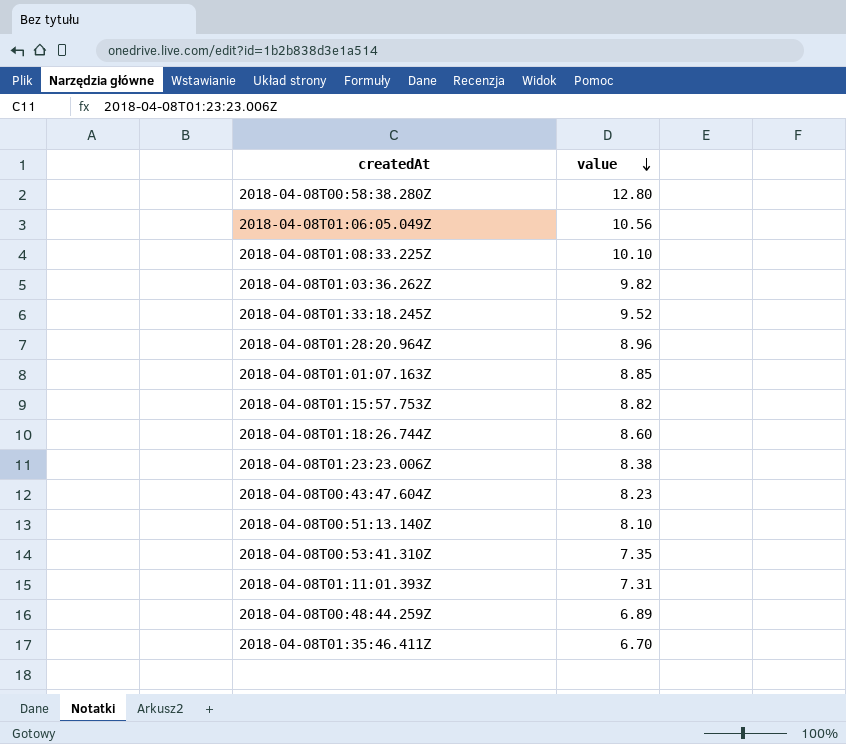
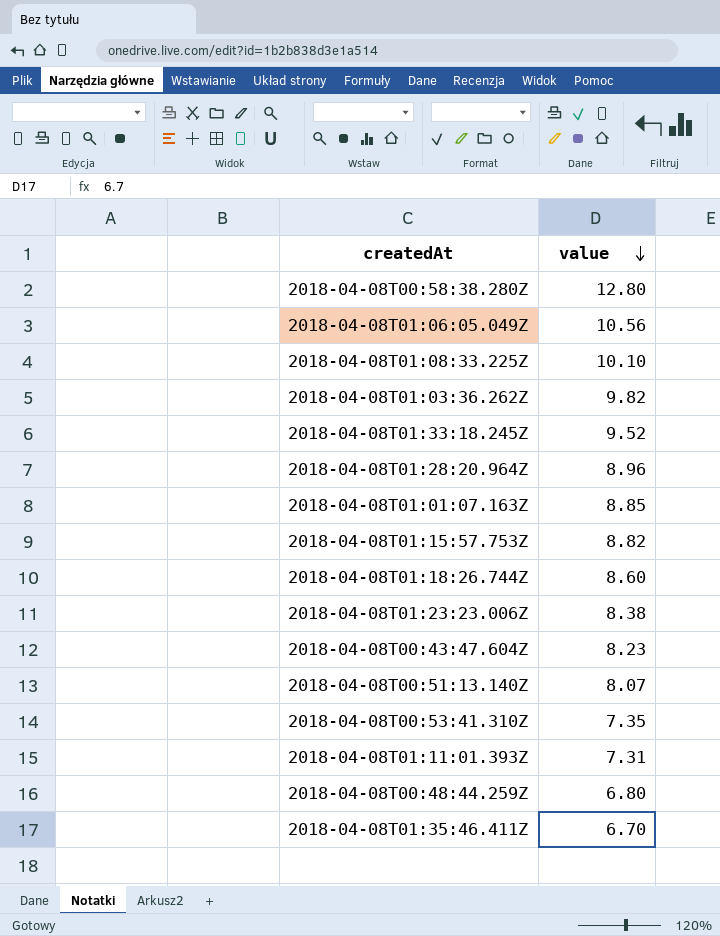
2018-04-08T00:51:13.140Z | value: 8.10 -> 8.07
2018-04-08T00:48:44.259Z | value: 6.89 -> 6.80

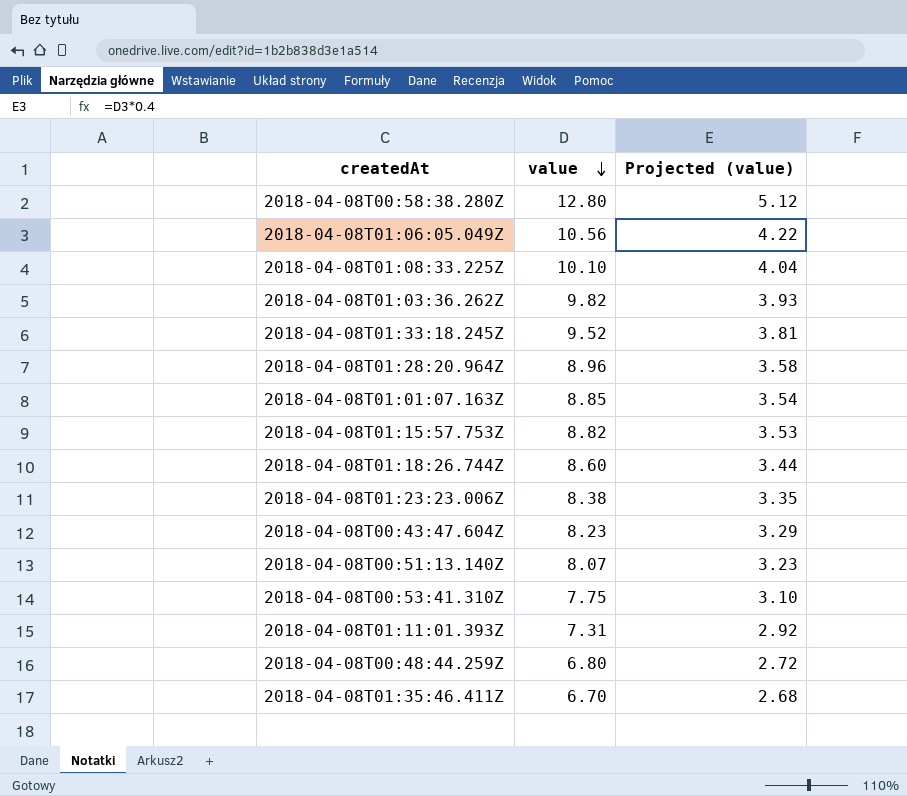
column Projected (value) | formula: none -> [value] * 0.4
2018-04-08T00:53:41.310Z | value: 7.35 -> 7.75

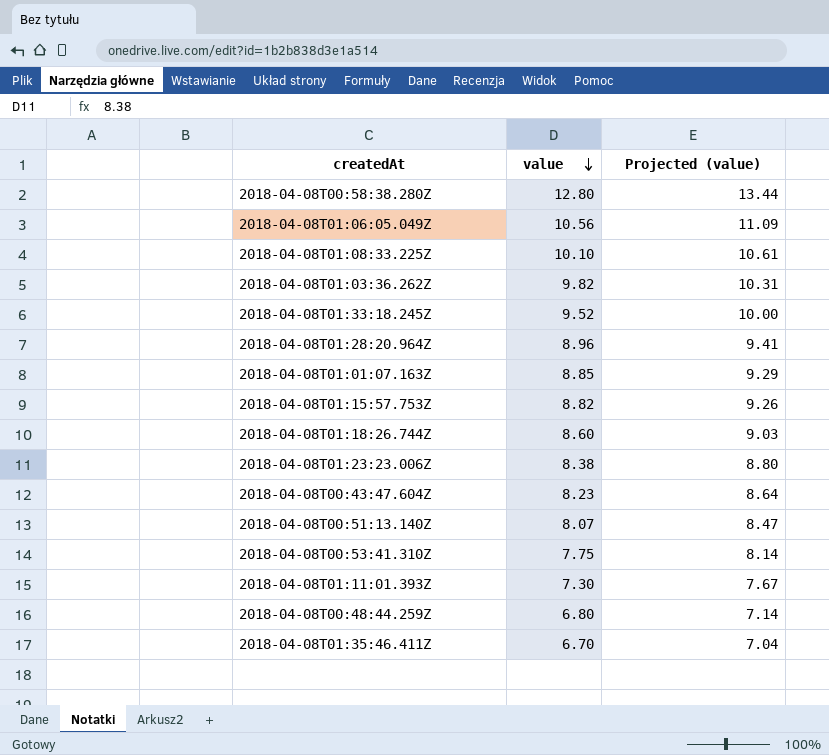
column Projected (value) | formula: [value] * 0.4 -> [value] * 1.05
2018-04-08T01:11:01.393Z | value: 7.31 -> 7.30

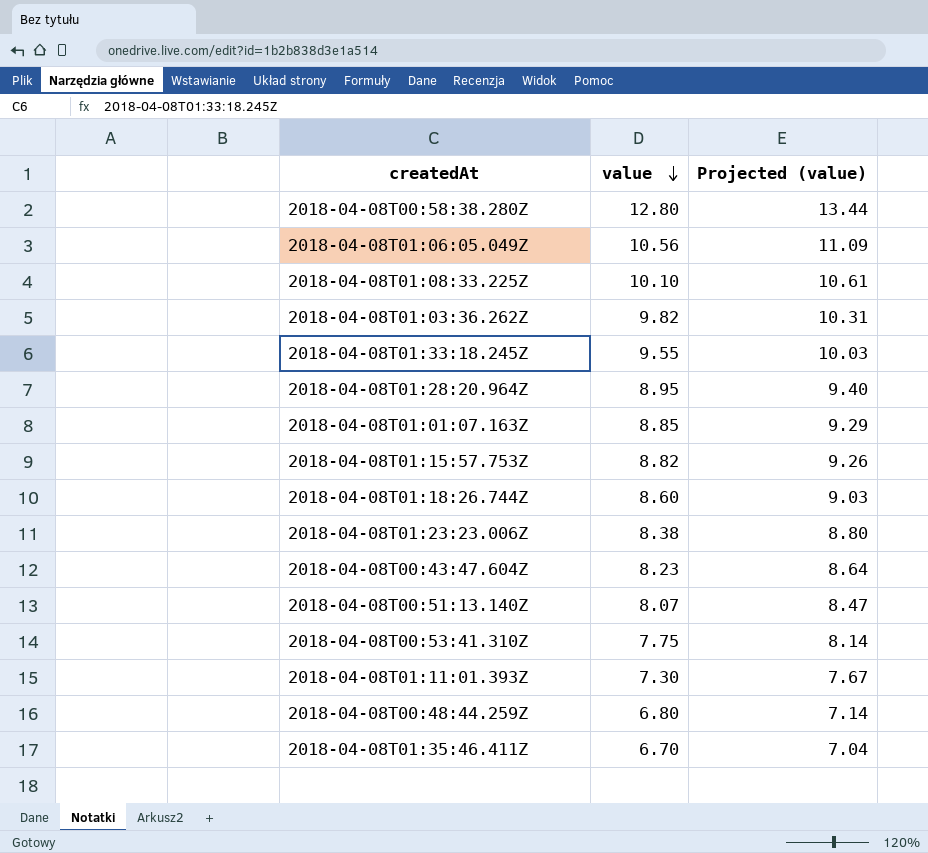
2018-04-08T01:33:18.245Z | value: 9.52 -> 9.55
2018-04-08T01:33:18.245Z | Projected (value): 10.00 -> 10.03
2018-04-08T01:28:20.964Z | value: 8.96 -> 8.95
2018-04-08T01:28:20.964Z | Projected (value): 9.41 -> 9.40

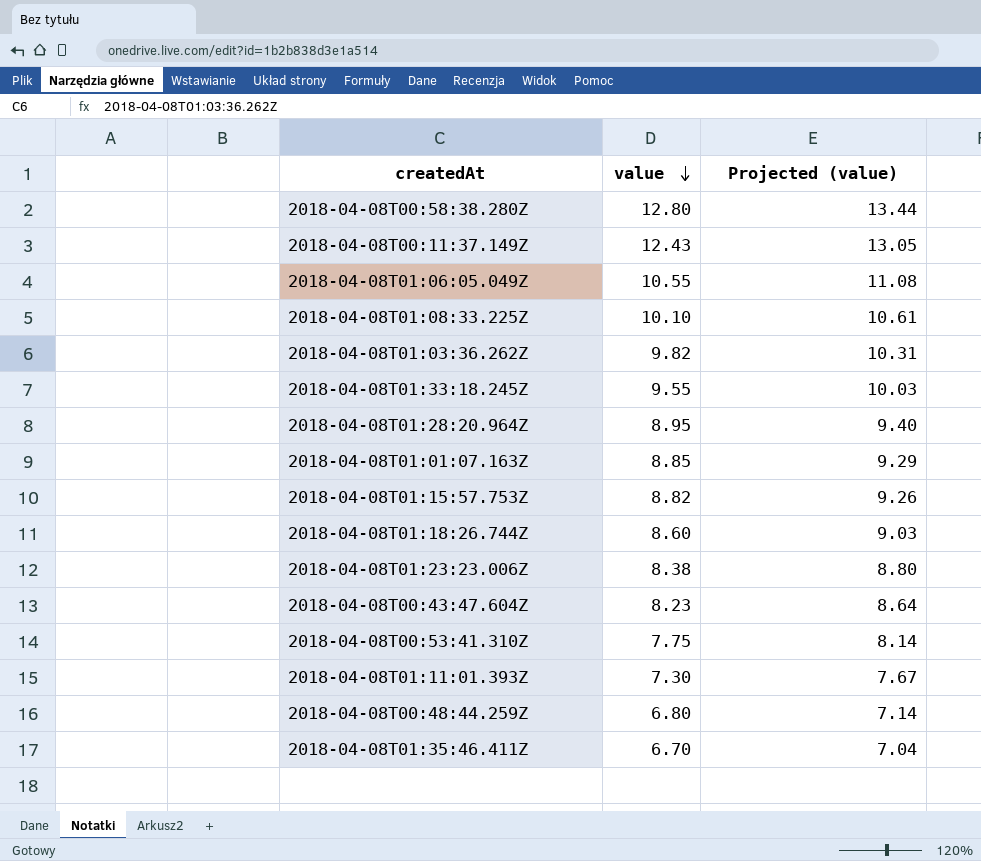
row 2018-04-08T00:51:13.140Z: 8.07 | 8.47 -> none
row 2018-04-08T00:11:37.149Z: none -> 12.43 | 13.05
2018-04-08T01:06:05.049Z | value: 10.56 -> 10.55
2018-04-08T01:06:05.049Z | Projected (value): 11.09 -> 11.08

